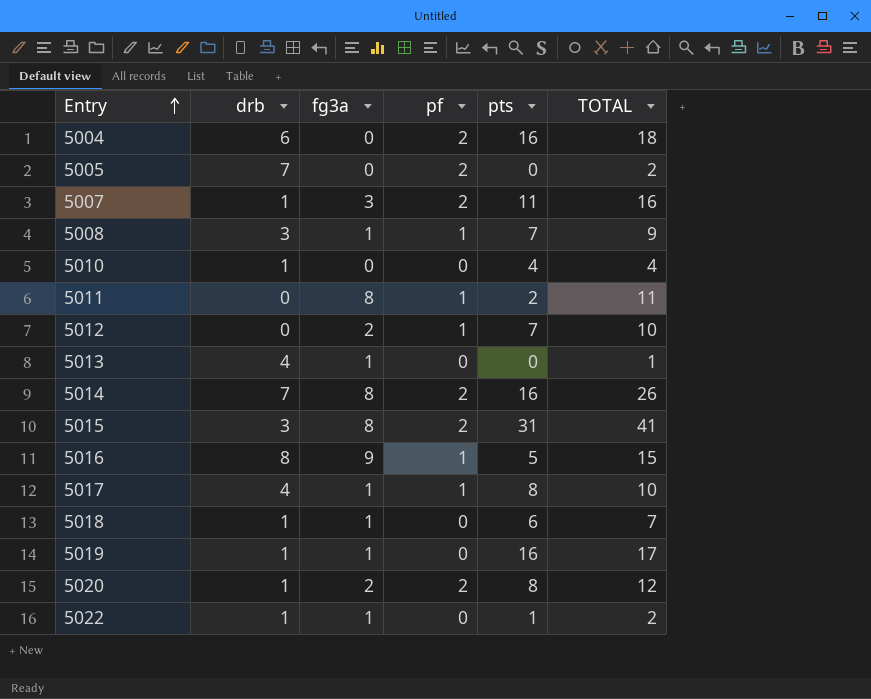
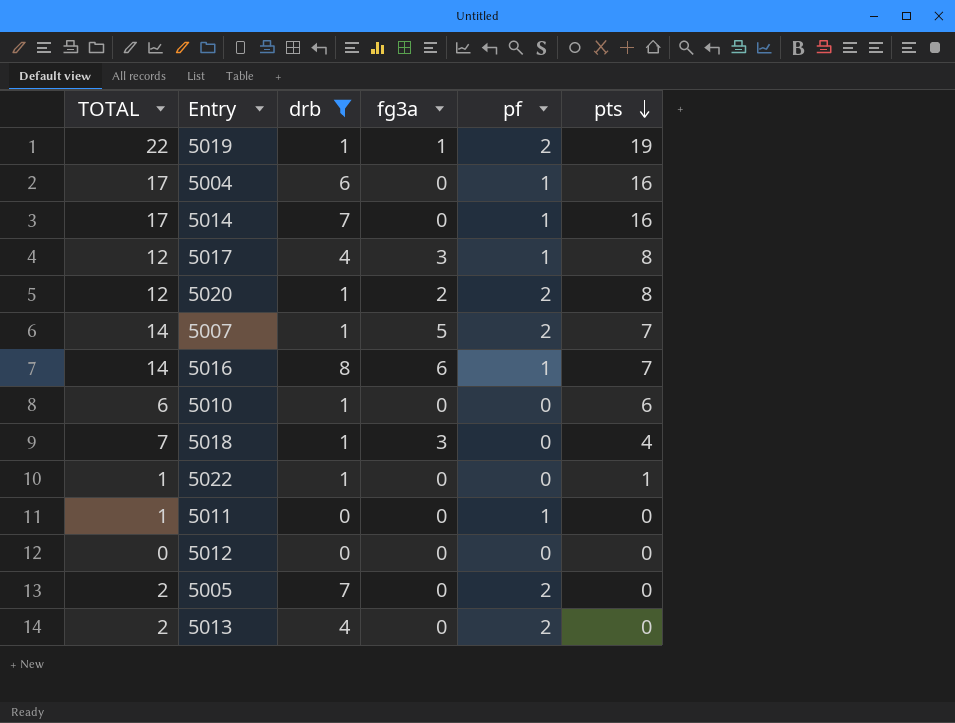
filter: none -> drb != 3
row order: Entry ascending -> pts descending
column TOTAL | position: 6 -> 1
5019 | TOTAL: 17 -> 22
5019 | pf: 0 -> 2
5019 | pts: 16 -> 19
5004 | TOTAL: 18 -> 17
5004 | pf: 2 -> 1
5014 | TOTAL: 26 -> 17
5014 | fg3a: 8 -> 0
5014 | pf: 2 -> 1
5017 | TOTAL: 10 -> 12
5017 | fg3a: 1 -> 3
5007 | TOTAL: 16 -> 14
5007 | fg3a: 3 -> 5
5007 | pts: 11 -> 7
5016 | TOTAL: 15 -> 14
5016 | fg3a: 9 -> 6
5016 | pts: 5 -> 7
5010 | TOTAL: 4 -> 6
5010 | pts: 4 -> 6
5018 | fg3a: 1 -> 3
5018 | pts: 6 -> 4
5022 | TOTAL: 2 -> 1
5022 | fg3a: 1 -> 0
5011 | TOTAL: 11 -> 1
5011 | fg3a: 8 -> 0
5011 | pts: 2 -> 0
5012 | TOTAL: 10 -> 0
5012 | fg3a: 2 -> 0
5012 | pf: 1 -> 0
5012 | pts: 7 -> 0
5013 | TOTAL: 1 -> 2
5013 | fg3a: 1 -> 0
5013 | pf: 0 -> 2

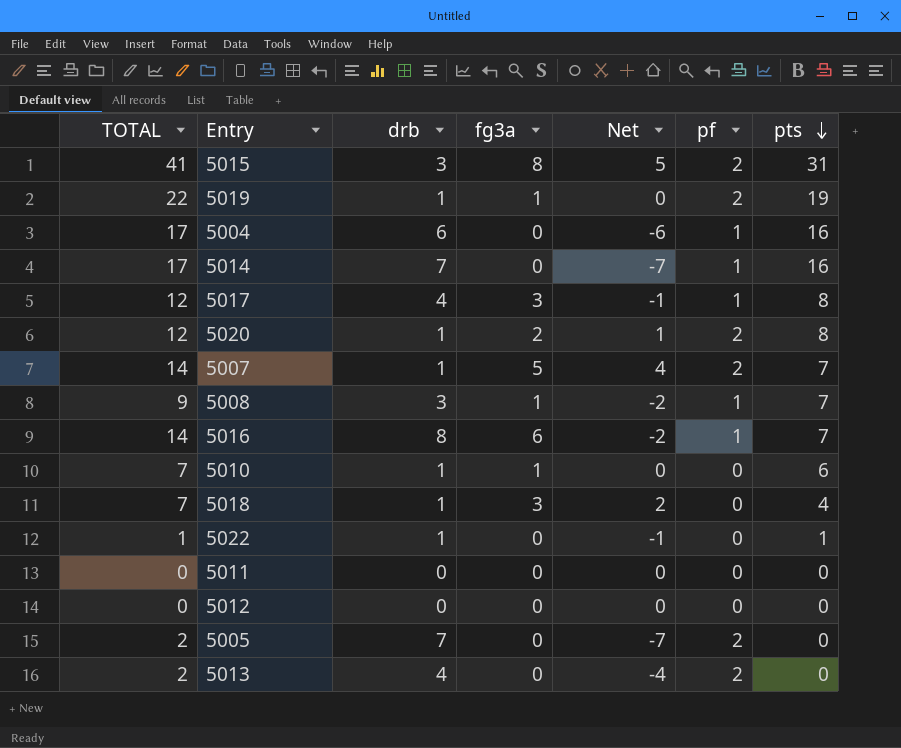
filter: drb != 3 -> none
column Net | formula: none -> [fg3a] - [drb]
5010 | TOTAL: 6 -> 7
5010 | fg3a: 0 -> 1
5011 | TOTAL: 1 -> 0
5011 | pf: 1 -> 0

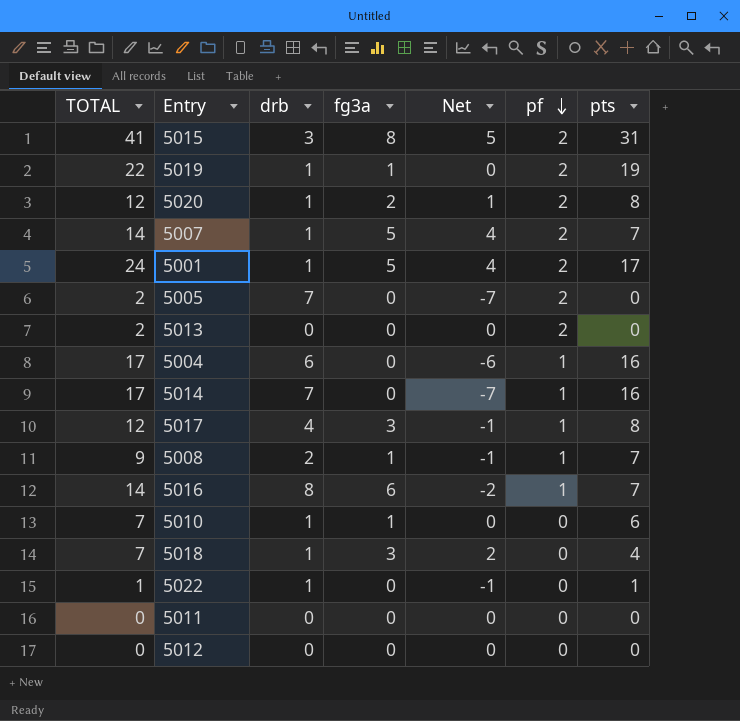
row order: pts descending -> pf descending
row 5001: none -> 24 | 1 | 5 | 4 | 2 | 17
5013 | drb: 4 -> 0
5013 | Net: -4 -> 0
5008 | drb: 3 -> 2
5008 | Net: -2 -> -1

